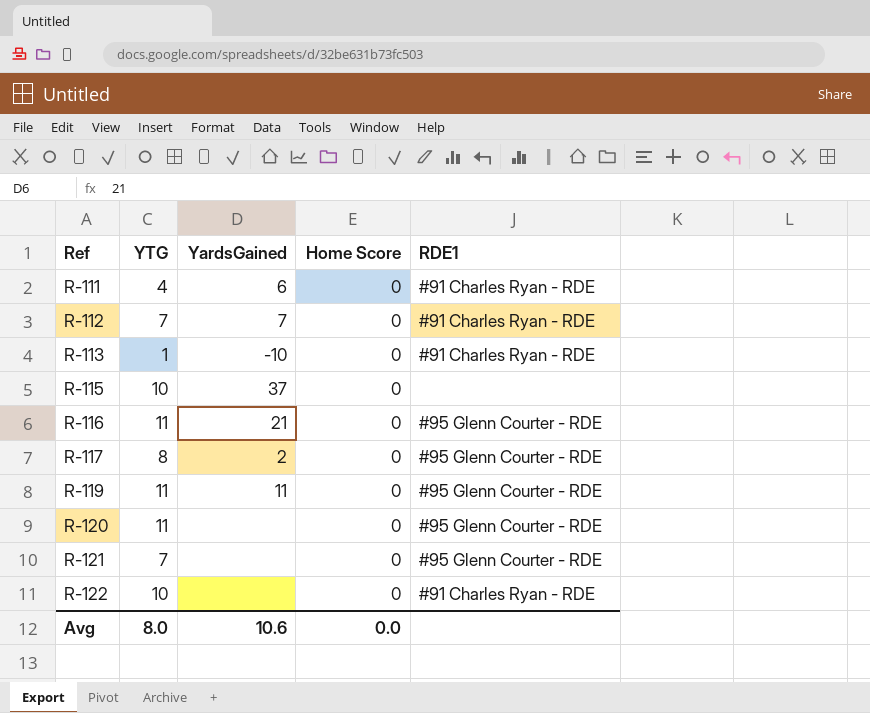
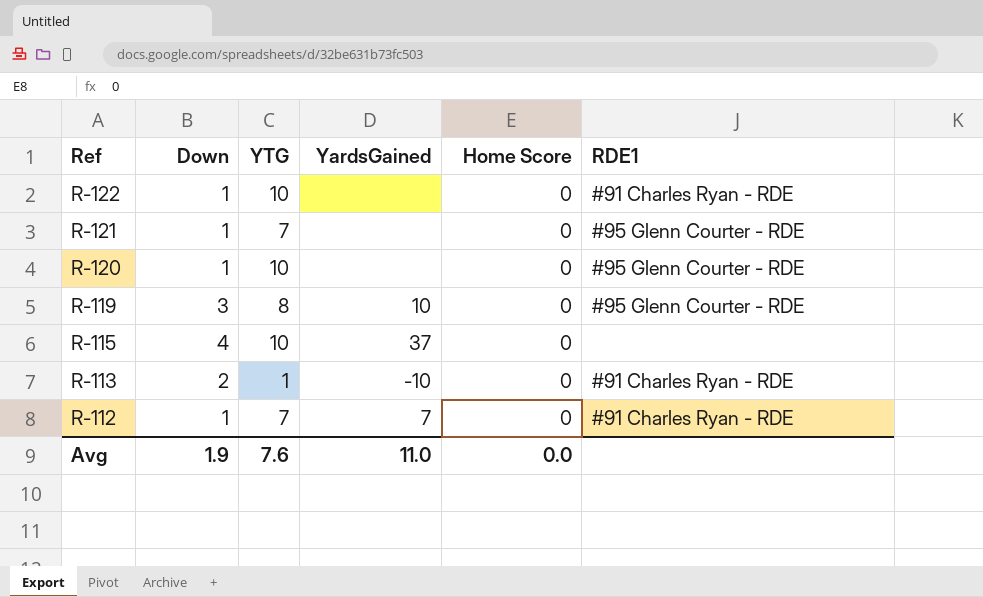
row order: Ref ascending -> Ref descending
column Down | position: none -> 2
row R-111: 4 | 6 | 0 | #91 Charles Ryan - RDE -> none
row R-116: 11 | 21 | 0 | #95 Glenn Courter - RDE -> none
row R-117: 8 | 2 | 0 | #95 Glenn Courter - RDE -> none
R-120 | YTG: 11 -> 10
R-119 | YTG: 11 -> 8
R-119 | YardsGained: 11 -> 10
Avg | YTG: 8.0 -> 7.6
Avg | YardsGained: 10.6 -> 11.0

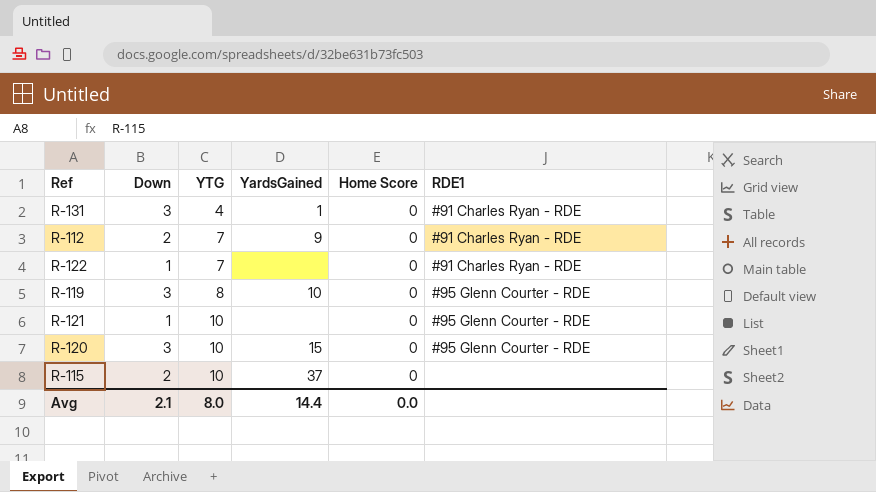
row order: Ref descending -> YTG ascending
row R-113: 2 | 1 | -10 | 0 | #91 Charles Ryan - RDE -> none
row R-131: none -> 3 | 4 | 1 | 0 | #91 Charles Ryan - RDE
R-112 | Down: 1 -> 2
R-112 | YardsGained: 7 -> 9
R-122 | YTG: 10 -> 7
R-121 | YTG: 7 -> 10
R-120 | Down: 1 -> 3
R-120 | YardsGained: none -> 15
R-115 | Down: 4 -> 2
Avg | Down: 1.9 -> 2.1
Avg | YTG: 7.6 -> 8.0
Avg | YardsGained: 11.0 -> 14.4

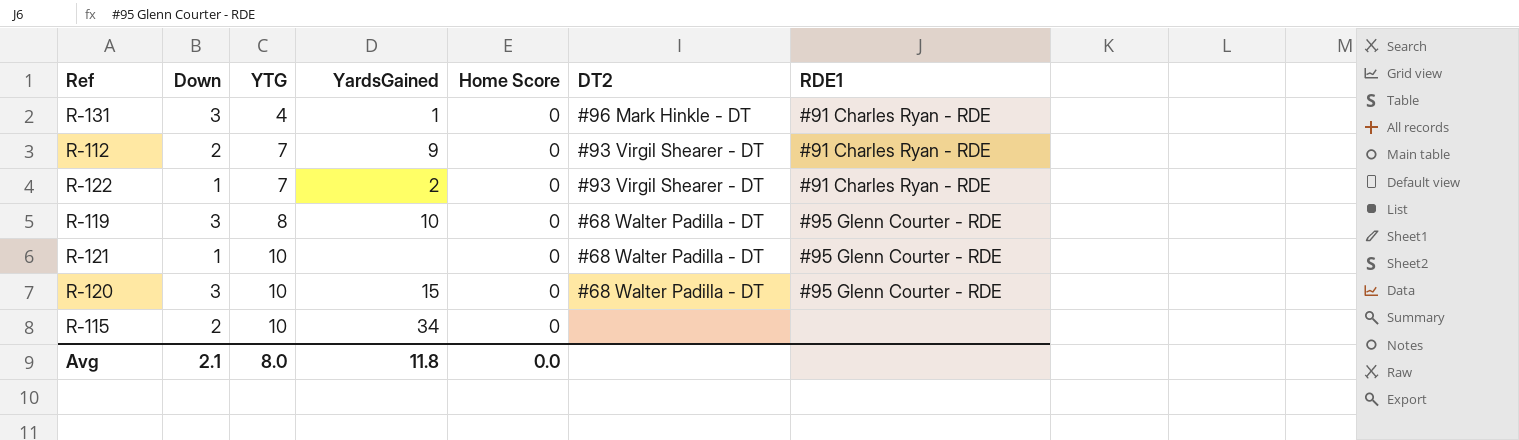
column DT2 | position: none -> 6
R-122 | YardsGained: none -> 2
R-115 | YardsGained: 37 -> 34
Avg | YardsGained: 14.4 -> 11.8

